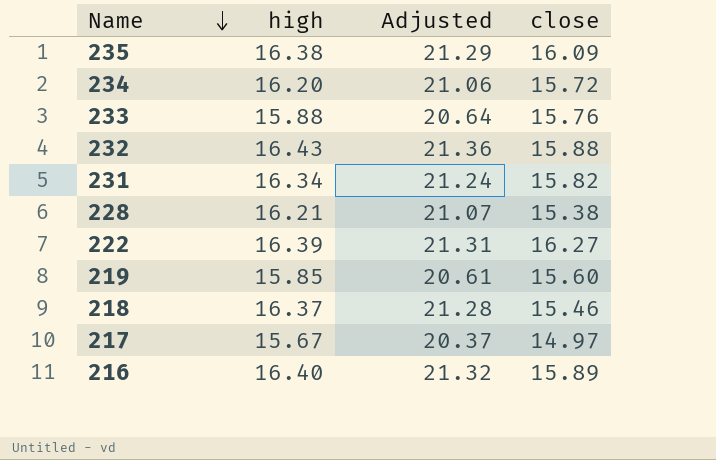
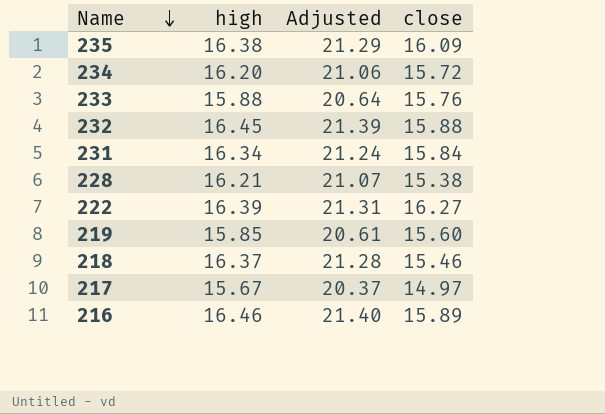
232 | high: 16.43 -> 16.45
232 | Adjusted: 21.36 -> 21.39
231 | close: 15.82 -> 15.84
216 | high: 16.40 -> 16.46
216 | Adjusted: 21.32 -> 21.40

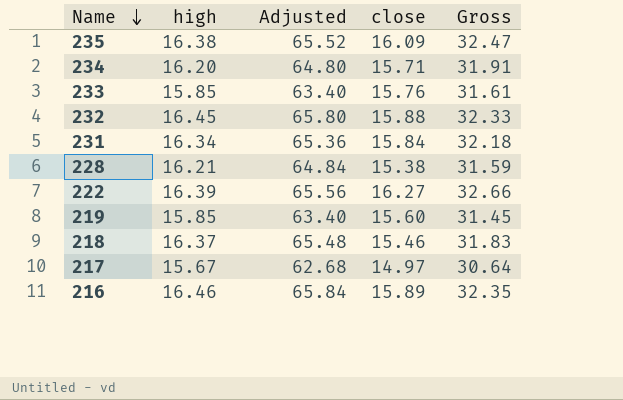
column Adjusted | formula: [high] * 1.3 -> [high] * 4
column Gross | formula: none -> [high] + [close]
234 | close: 15.72 -> 15.71
233 | high: 15.88 -> 15.85

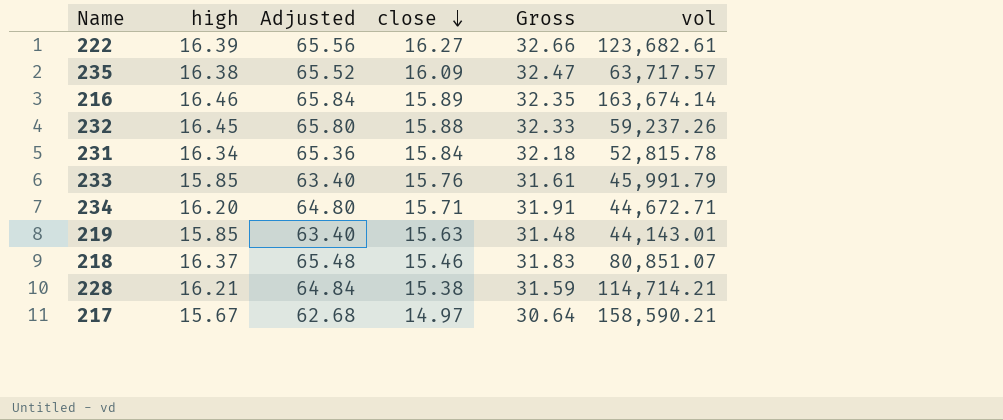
row order: Name descending -> close descending
column vol | position: none -> 6
219 | close: 15.60 -> 15.63
219 | Gross: 31.45 -> 31.48

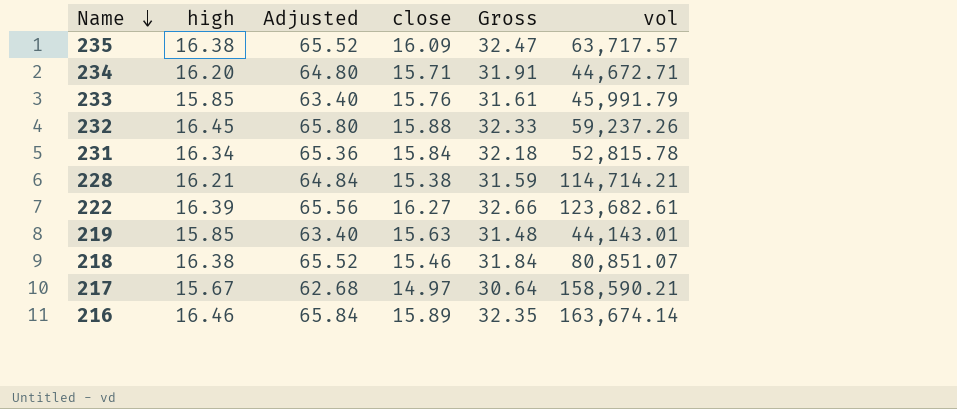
row order: close descending -> Name descending
218 | high: 16.37 -> 16.38
218 | Adjusted: 65.48 -> 65.52
218 | Gross: 31.83 -> 31.84

